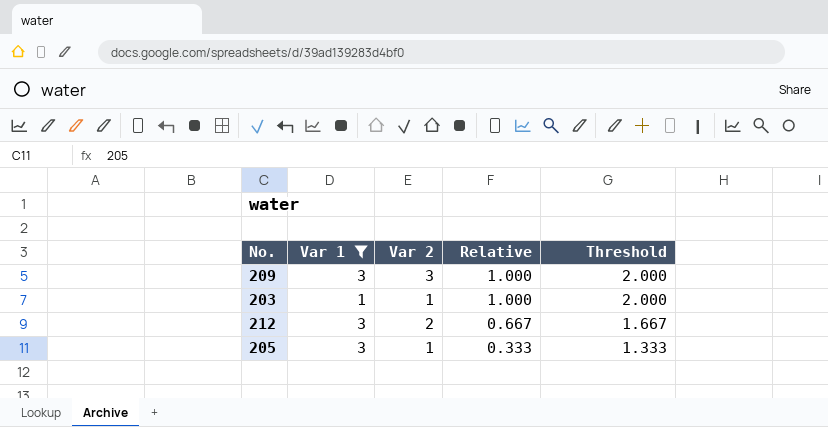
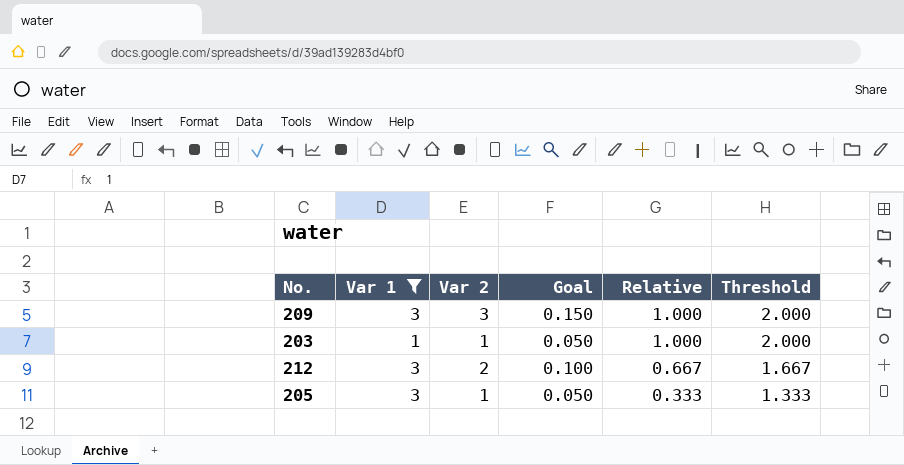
column Goal | formula: none -> [Var 2] * 0.05

